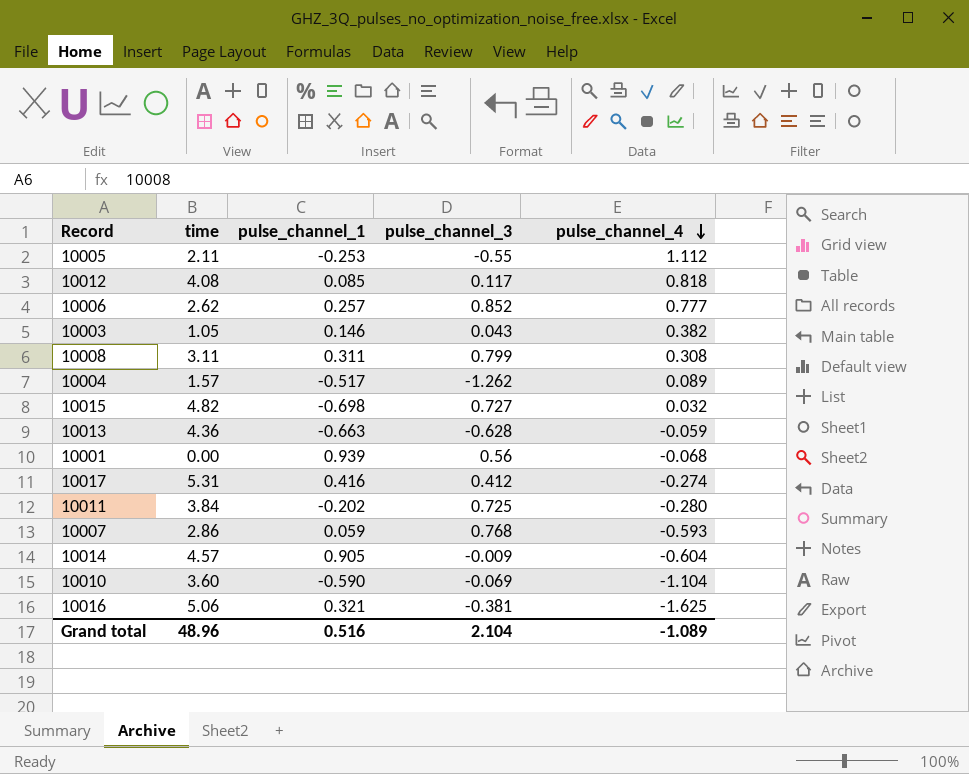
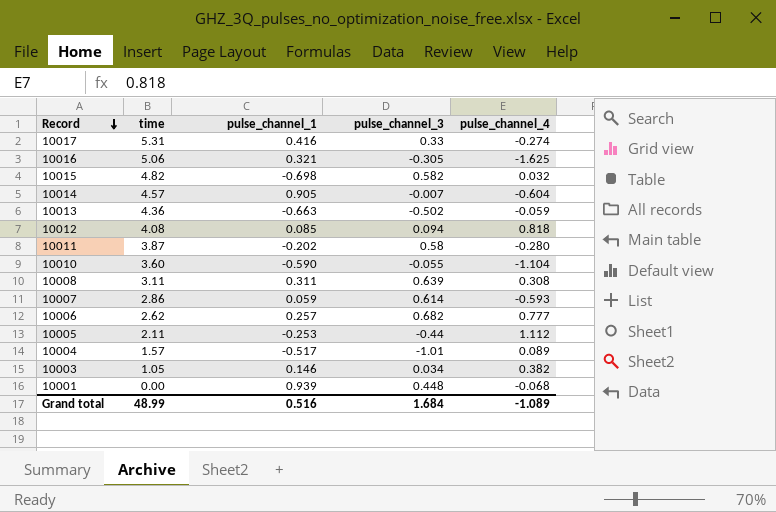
row order: pulse_channel_4 descending -> Record descending
10017 | pulse_channel_3: 0.412 -> 0.33
10016 | pulse_channel_3: -0.381 -> -0.305
10015 | pulse_channel_3: 0.727 -> 0.582
10014 | pulse_channel_3: -0.009 -> -0.007
10013 | pulse_channel_3: -0.628 -> -0.502
10012 | pulse_channel_3: 0.117 -> 0.094
10011 | time: 3.84 -> 3.87
10011 | pulse_channel_3: 0.725 -> 0.58
10010 | pulse_channel_3: -0.069 -> -0.055
10008 | pulse_channel_3: 0.799 -> 0.639
10007 | pulse_channel_3: 0.768 -> 0.614
10006 | pulse_channel_3: 0.852 -> 0.682
10005 | pulse_channel_3: -0.55 -> -0.44
10004 | pulse_channel_3: -1.262 -> -1.01
10003 | pulse_channel_3: 0.043 -> 0.034
10001 | pulse_channel_3: 0.56 -> 0.448
Grand total | time: 48.96 -> 48.99
Grand total | pulse_channel_3: 2.104 -> 1.684

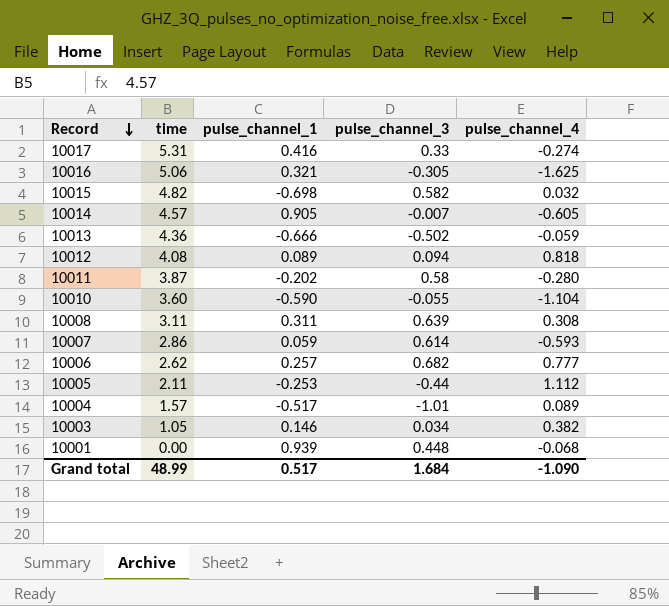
10014 | pulse_channel_4: -0.604 -> -0.605
10013 | pulse_channel_1: -0.663 -> -0.666
10012 | pulse_channel_1: 0.085 -> 0.089
Grand total | pulse_channel_1: 0.516 -> 0.517
Grand total | pulse_channel_4: -1.089 -> -1.090

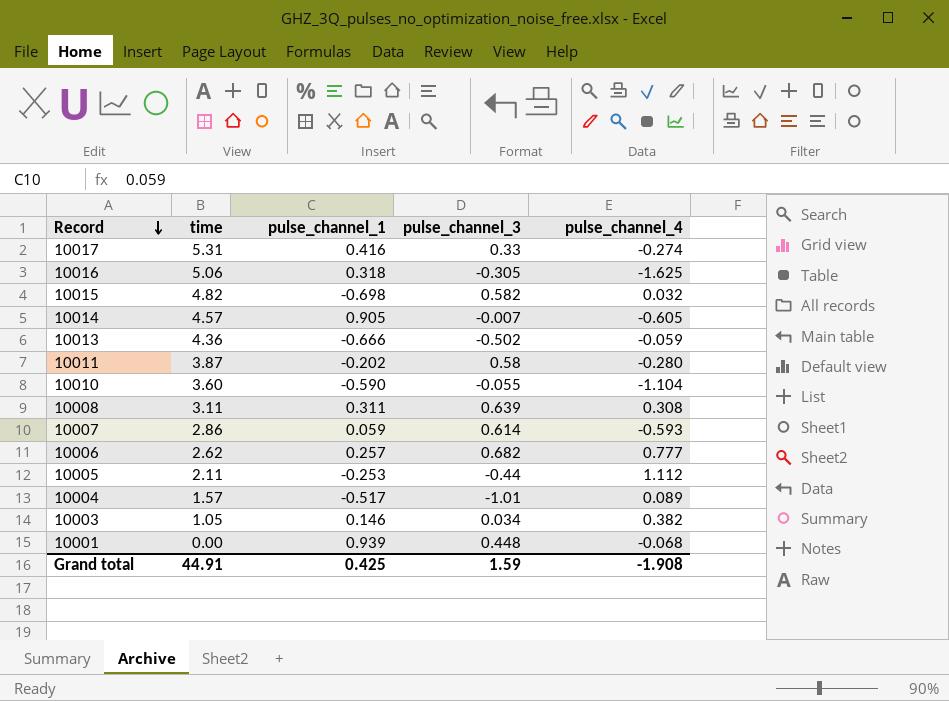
row 10012: 4.08 | 0.089 | 0.094 | 0.818 -> none
10016 | pulse_channel_1: 0.321 -> 0.318
Grand total | time: 48.99 -> 44.91
Grand total | pulse_channel_1: 0.517 -> 0.425
Grand total | pulse_channel_3: 1.684 -> 1.59
Grand total | pulse_channel_4: -1.090 -> -1.908

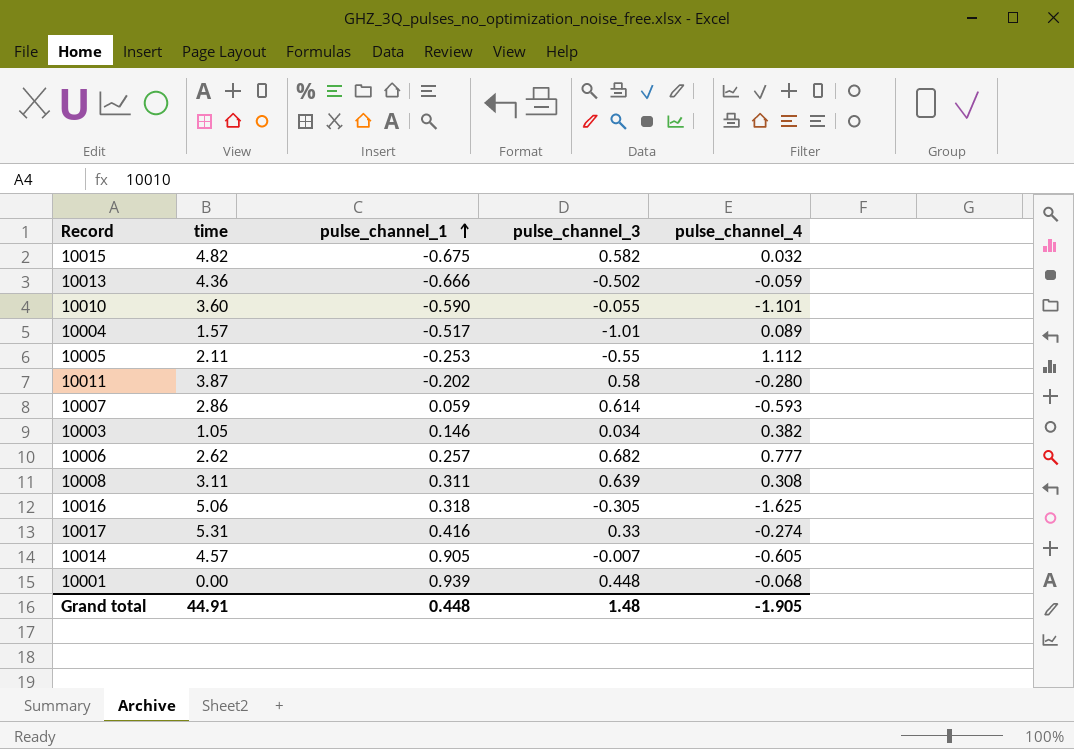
row order: Record descending -> pulse_channel_1 ascending
10015 | pulse_channel_1: -0.698 -> -0.675
10010 | pulse_channel_4: -1.104 -> -1.101
10005 | pulse_channel_3: -0.44 -> -0.55
Grand total | pulse_channel_1: 0.425 -> 0.448
Grand total | pulse_channel_3: 1.59 -> 1.48
Grand total | pulse_channel_4: -1.908 -> -1.905

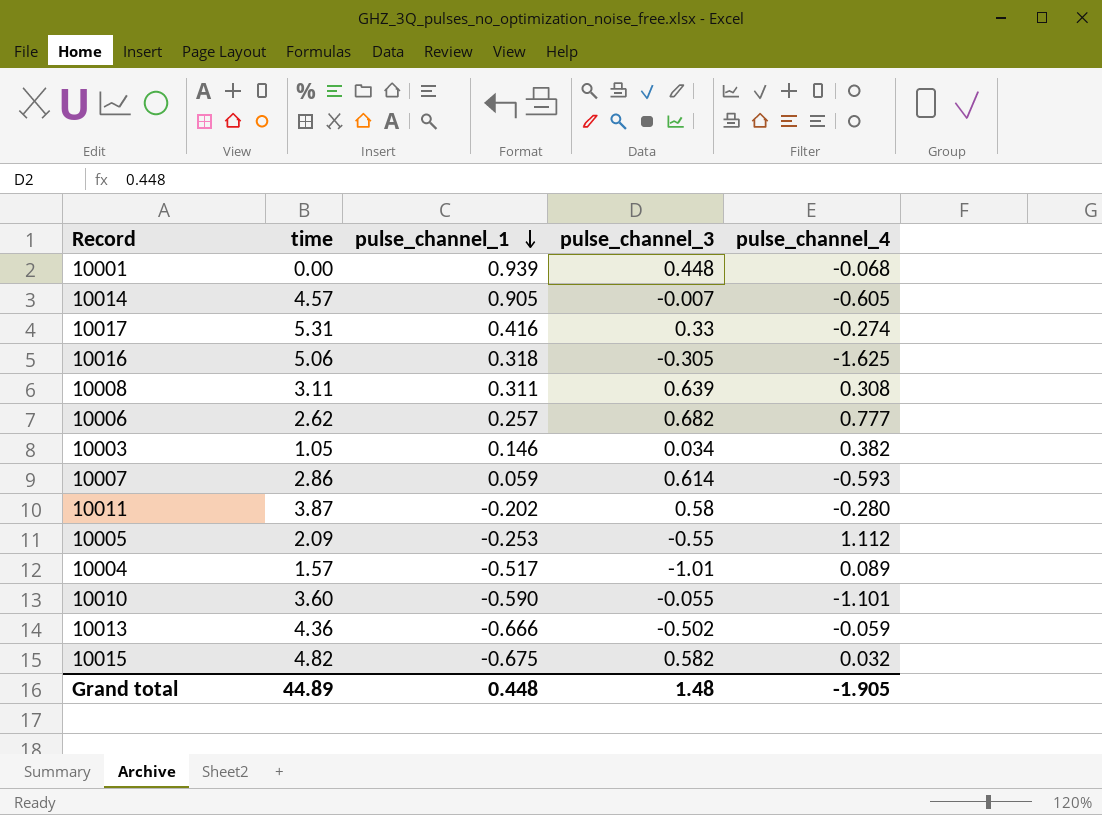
row order: pulse_channel_1 ascending -> pulse_channel_1 descending
10005 | time: 2.11 -> 2.09
Grand total | time: 44.91 -> 44.89

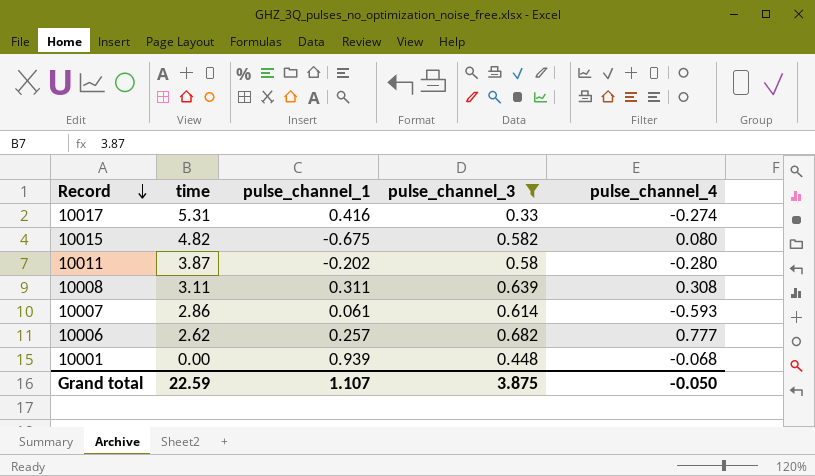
filter: none -> pulse_channel_3 >= 0.33
row order: pulse_channel_1 descending -> Record descending
10015 | pulse_channel_4: 0.032 -> 0.080
10007 | pulse_channel_1: 0.059 -> 0.061
Grand total | time: 44.89 -> 22.59
Grand total | pulse_channel_1: 0.448 -> 1.107
Grand total | pulse_channel_3: 1.48 -> 3.875
Grand total | pulse_channel_4: -1.905 -> -0.050

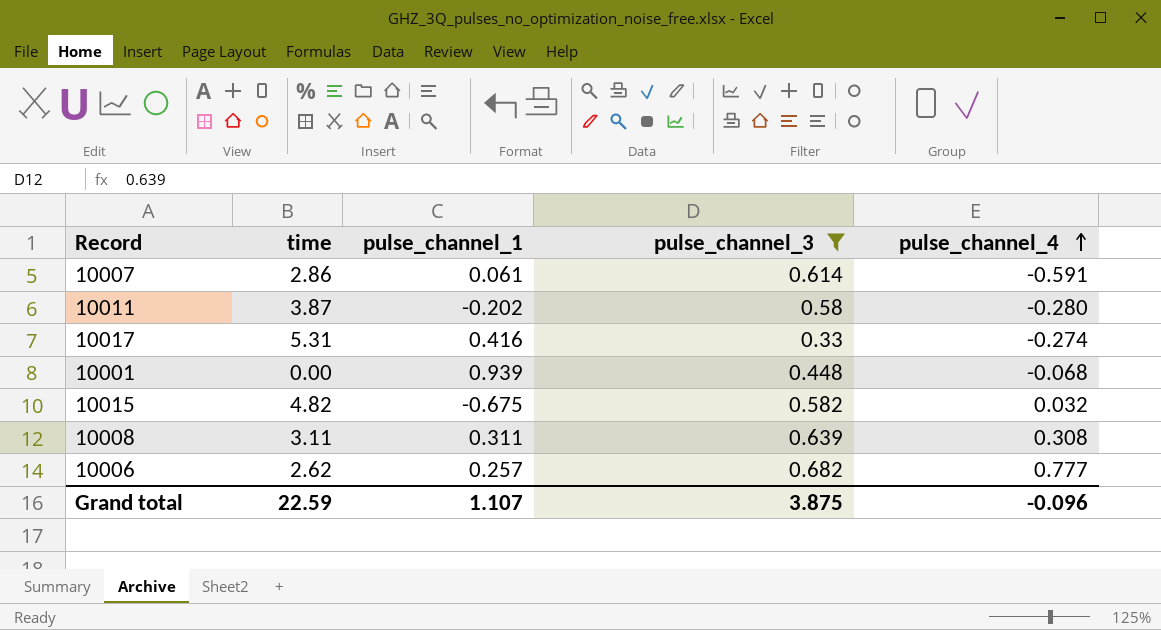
row order: Record descending -> pulse_channel_4 ascending
10007 | pulse_channel_4: -0.593 -> -0.591
10015 | pulse_channel_4: 0.080 -> 0.032
Grand total | pulse_channel_4: -0.050 -> -0.096

